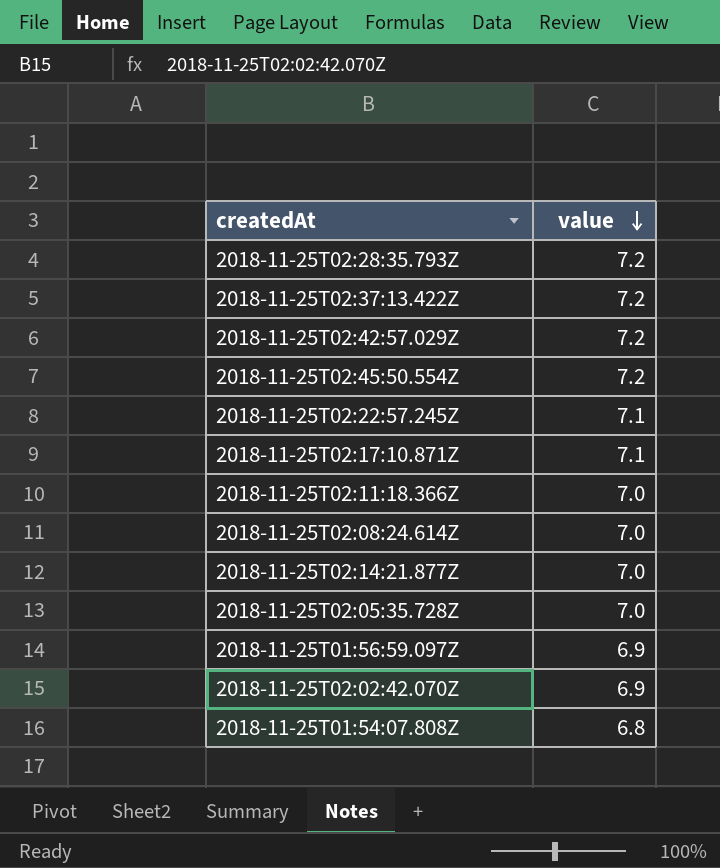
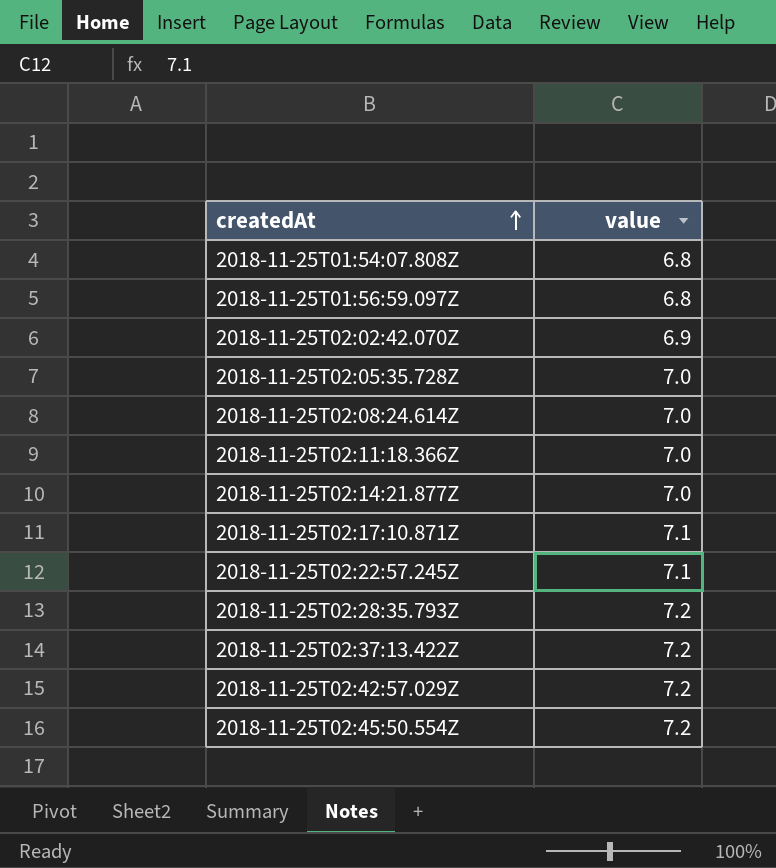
row order: value descending -> createdAt ascending
2018-11-25T01:56:59.097Z | value: 6.9 -> 6.8

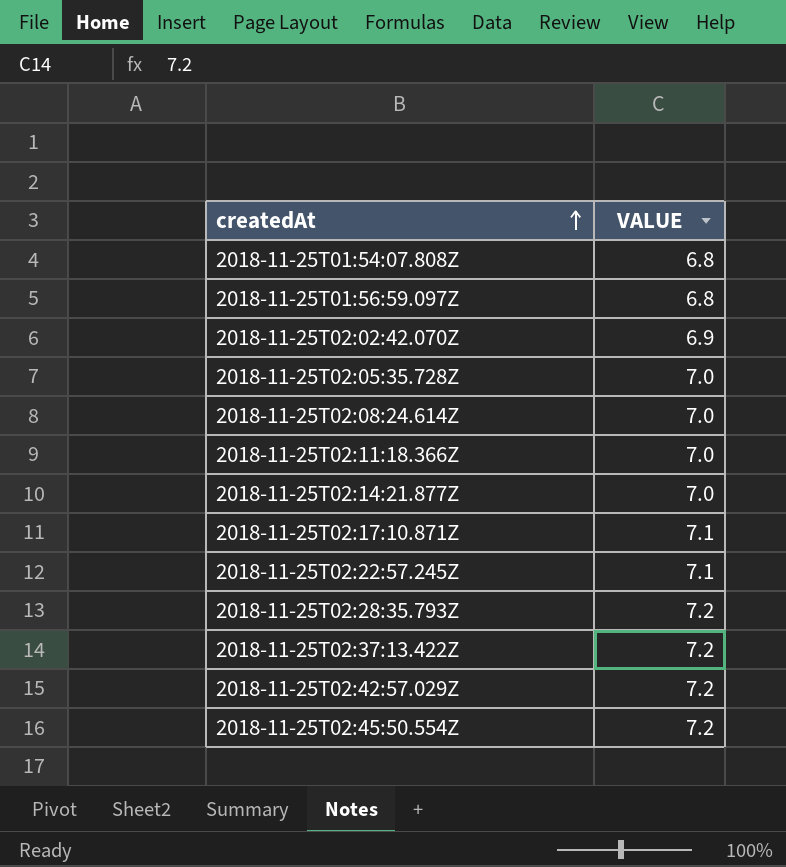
column name: value -> VALUE

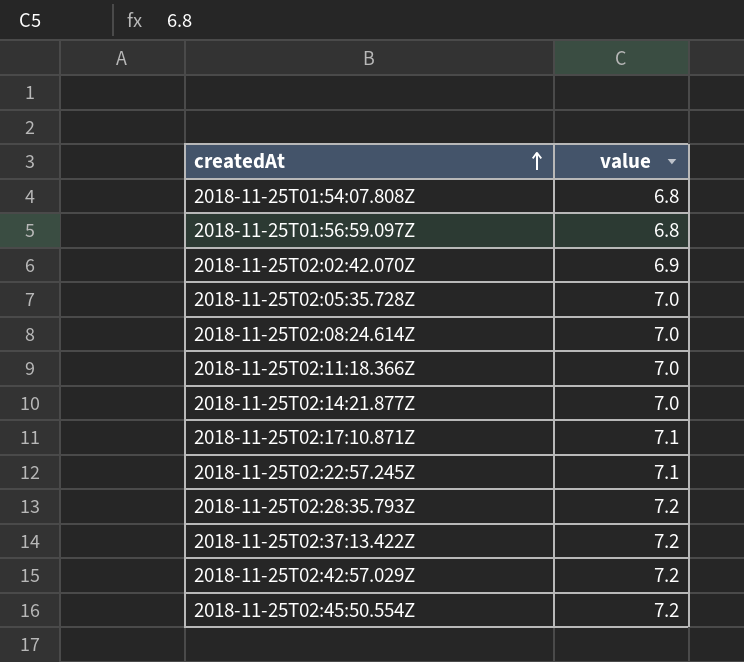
column name: VALUE -> value

